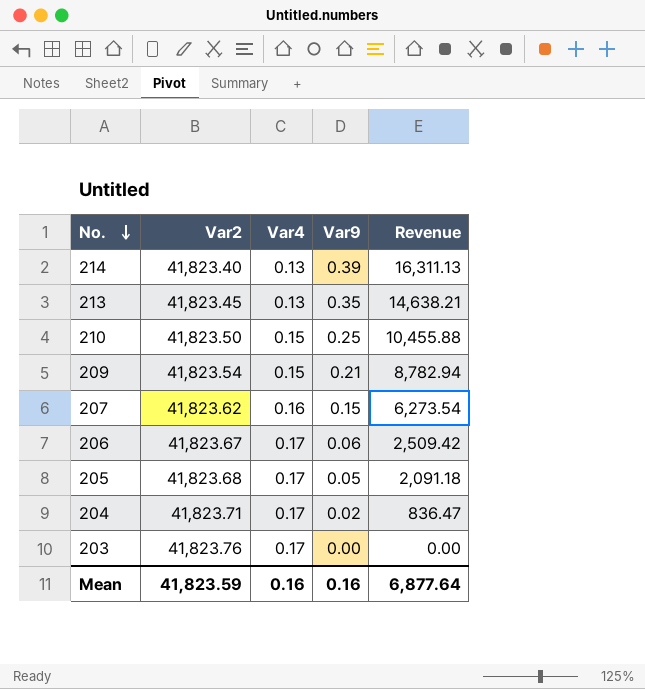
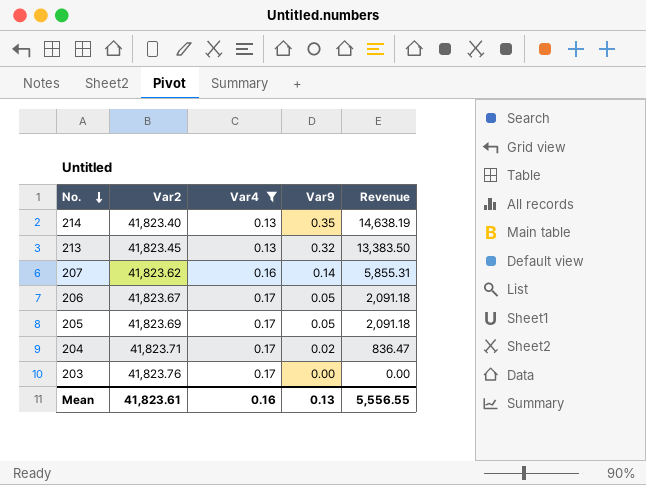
filter: none -> Var4 != 0.15
214 | Var9: 0.39 -> 0.35
214 | Revenue: 16,311.13 -> 14,638.19
213 | Var9: 0.35 -> 0.32
213 | Revenue: 14,638.21 -> 13,383.50
207 | Var9: 0.15 -> 0.14
207 | Revenue: 6,273.54 -> 5,855.31
206 | Var9: 0.06 -> 0.05
206 | Revenue: 2,509.42 -> 2,091.18
205 | Var2: 41,823.68 -> 41,823.69
Mean | Var2: 41,823.59 -> 41,823.61
Mean | Var9: 0.16 -> 0.13
Mean | Revenue: 6,877.64 -> 5,556.55

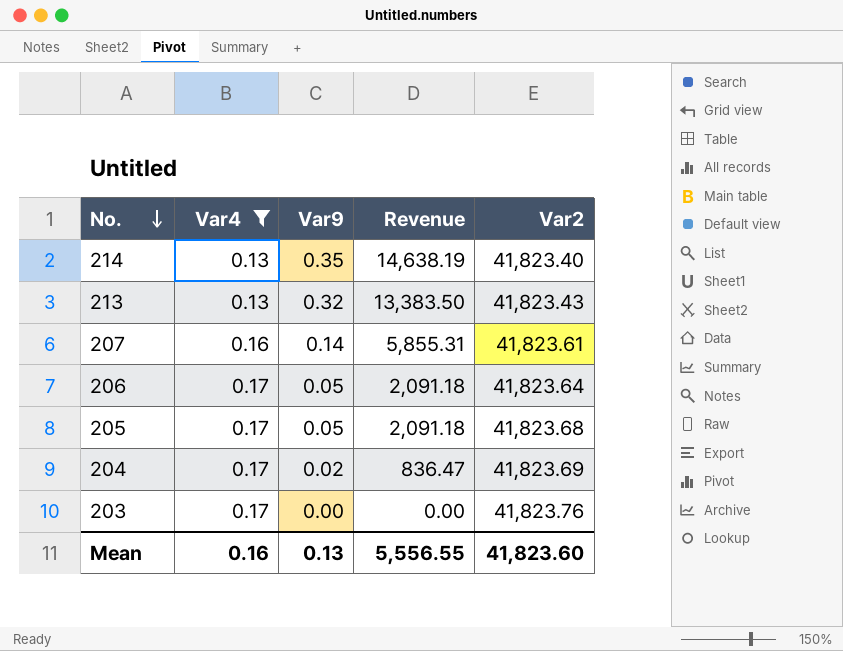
column Var2 | position: 2 -> 5
213 | Var2: 41,823.45 -> 41,823.43
207 | Var2: 41,823.62 -> 41,823.61
206 | Var2: 41,823.67 -> 41,823.64
205 | Var2: 41,823.69 -> 41,823.68
204 | Var2: 41,823.71 -> 41,823.69
Mean | Var2: 41,823.61 -> 41,823.60

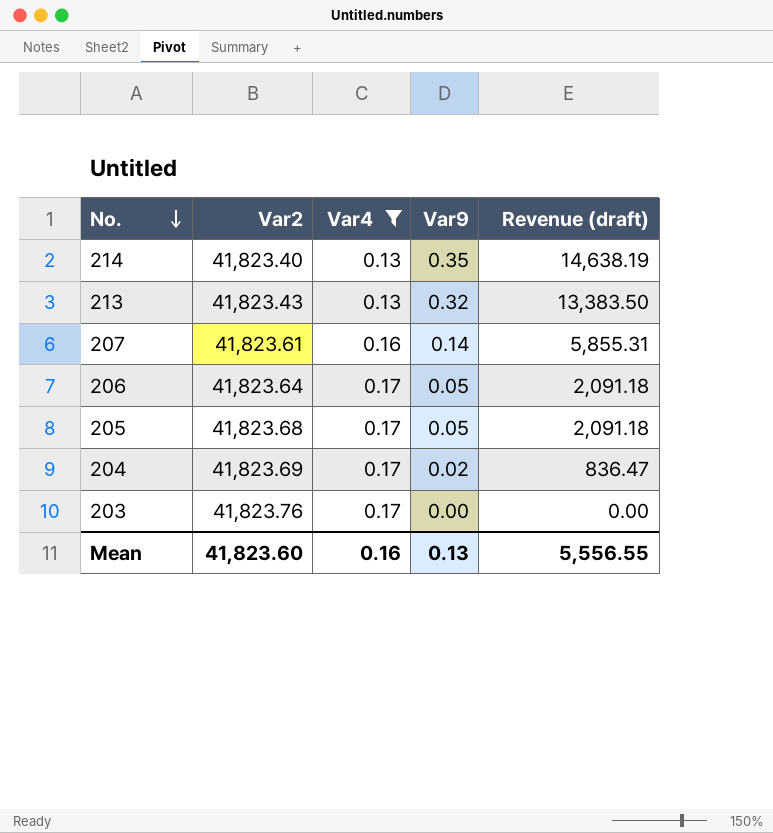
column Var2 | position: 5 -> 2
column name: Revenue -> Revenue (draft)

